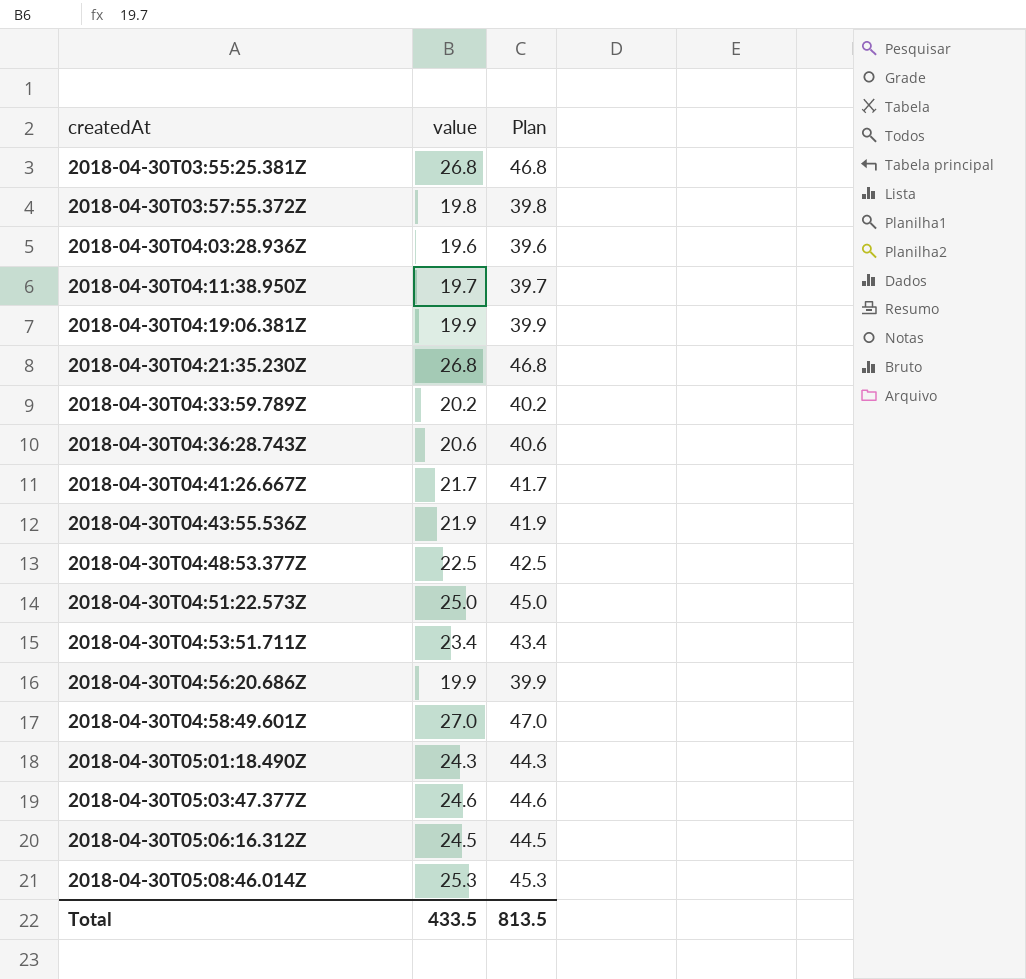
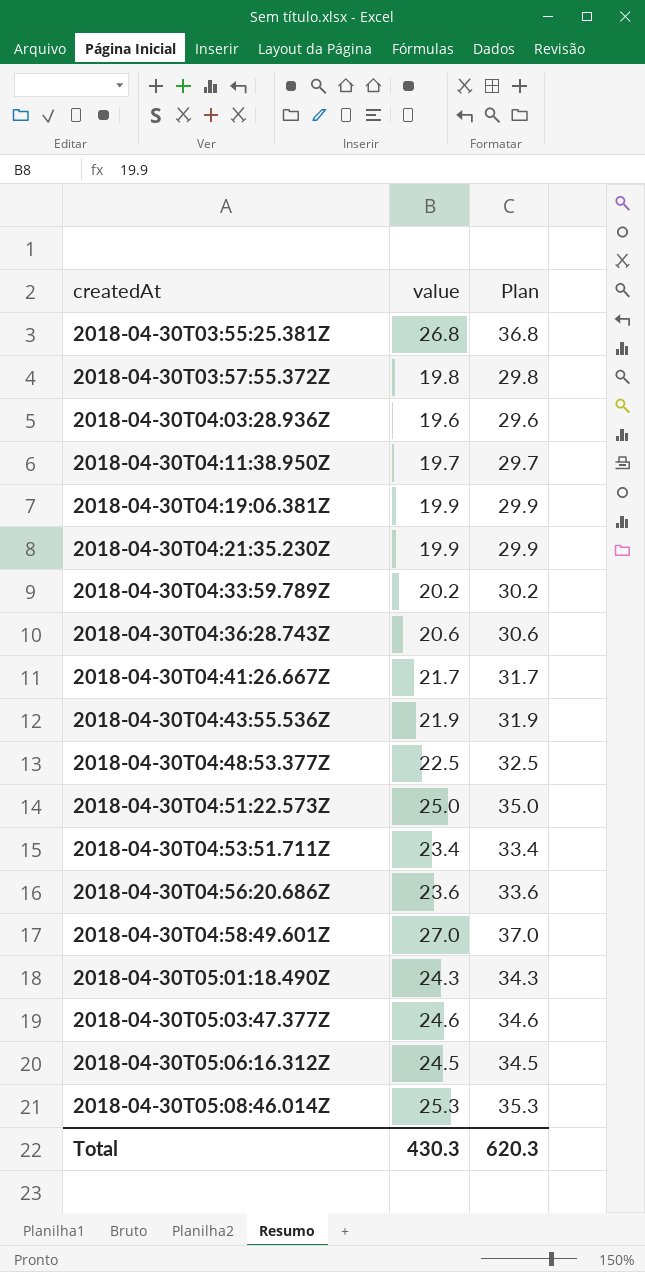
column Plan | formula: [value] + 20 -> [value] + 10
2018-04-30T04:21:35.230Z | value: 26.8 -> 19.9
2018-04-30T04:56:20.686Z | value: 19.9 -> 23.6
Total | value: 433.5 -> 430.3
Total | Plan: 813.5 -> 620.3

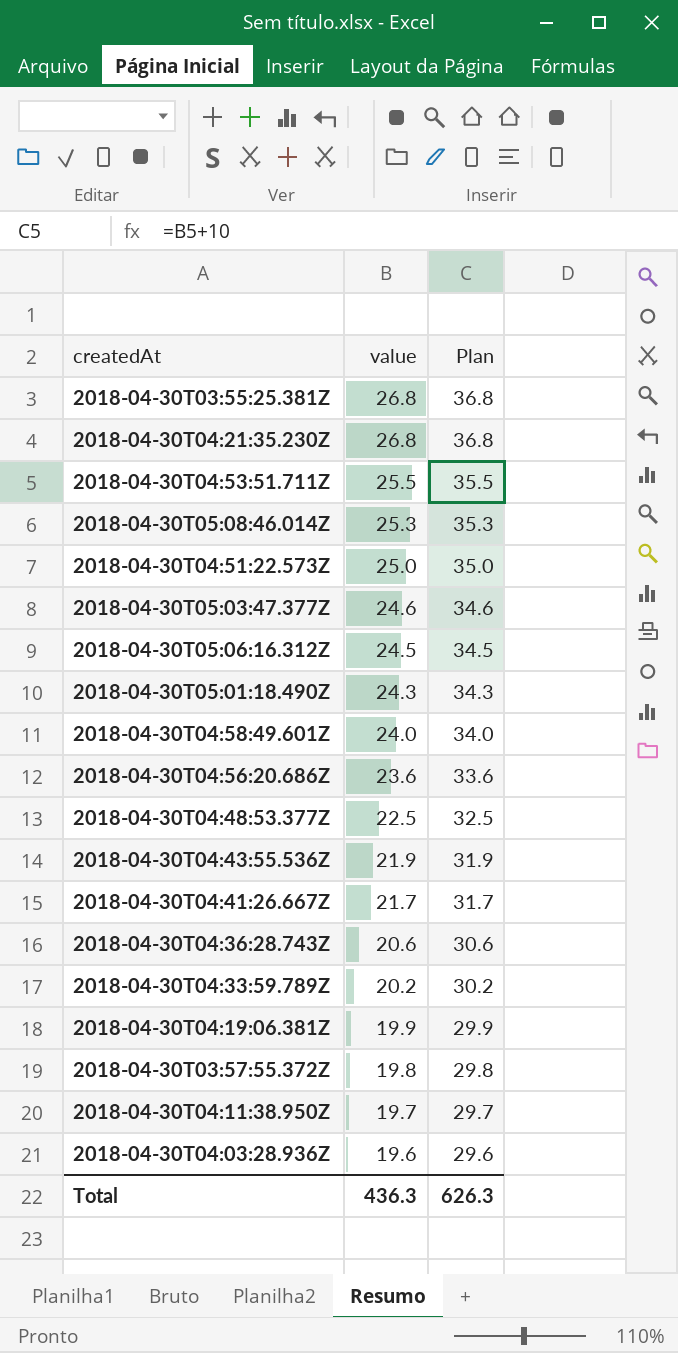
row order: createdAt ascending -> value descending
2018-04-30T04:21:35.230Z | value: 19.9 -> 26.8
2018-04-30T04:21:35.230Z | Plan: 29.9 -> 36.8
2018-04-30T04:53:51.711Z | value: 23.4 -> 25.5
2018-04-30T04:53:51.711Z | Plan: 33.4 -> 35.5
2018-04-30T04:58:49.601Z | value: 27.0 -> 24.0
2018-04-30T04:58:49.601Z | Plan: 37.0 -> 34.0
Total | value: 430.3 -> 436.3
Total | Plan: 620.3 -> 626.3

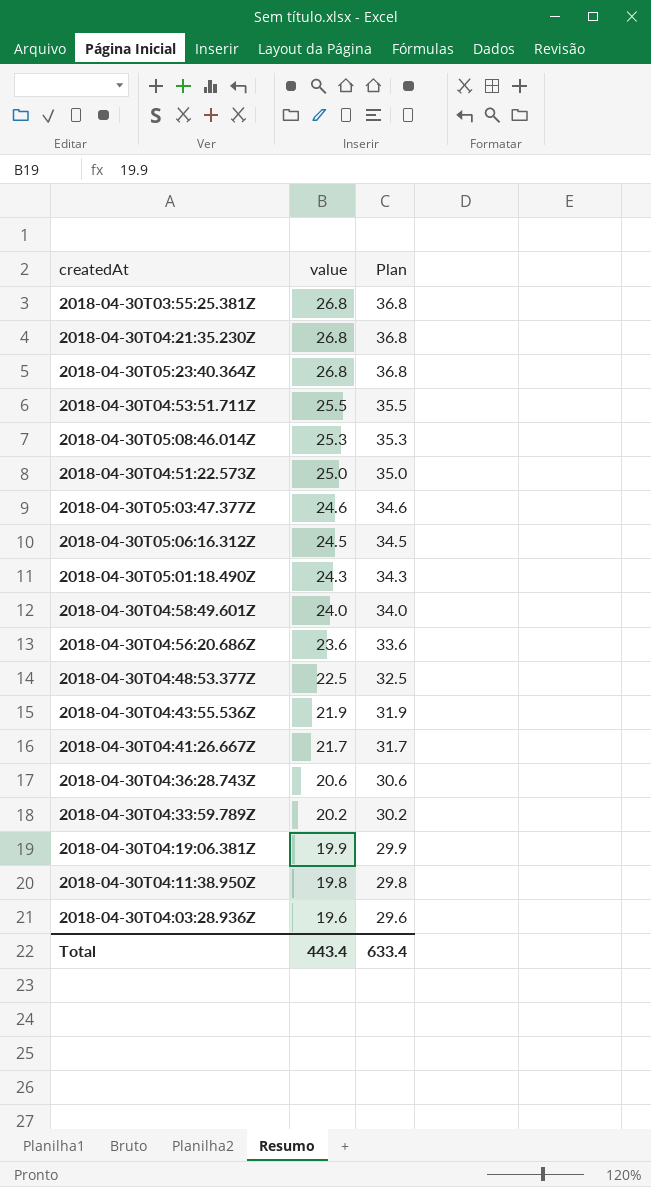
row 2018-04-30T03:57:55.372Z: 19.8 | 29.8 -> none
row 2018-04-30T05:23:40.364Z: none -> 26.8 | 36.8
2018-04-30T04:11:38.950Z | value: 19.7 -> 19.8
2018-04-30T04:11:38.950Z | Plan: 29.7 -> 29.8
Total | value: 436.3 -> 443.4
Total | Plan: 626.3 -> 633.4

